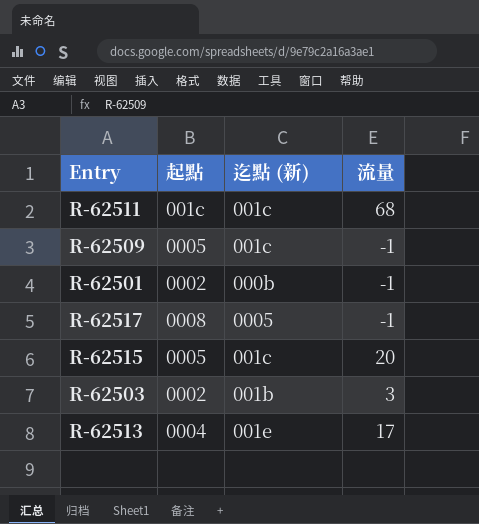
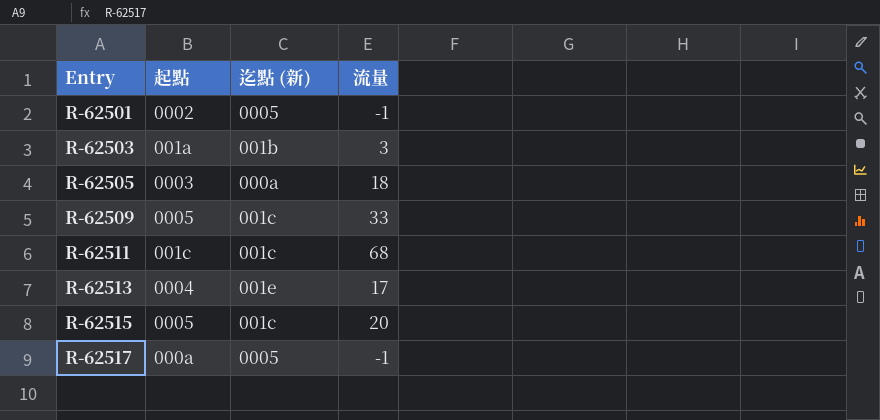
row order: none -> Entry ascending
R-62501 | 迄點 (新): 000b -> 0005
R-62503 | 起點: 0002 -> 001a
row R-62505: none -> 0003 | 000a | 18
R-62509 | 流量: -1 -> 33
R-62517 | 起點: 0008 -> 000a

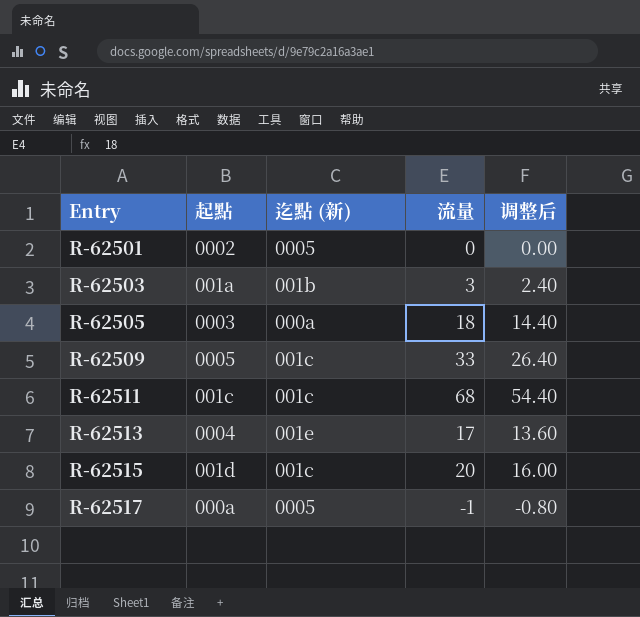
column 调整后 | formula: none -> [流量] * 0.8
R-62501 | 流量: -1 -> 0
R-62515 | 起點: 0005 -> 001d

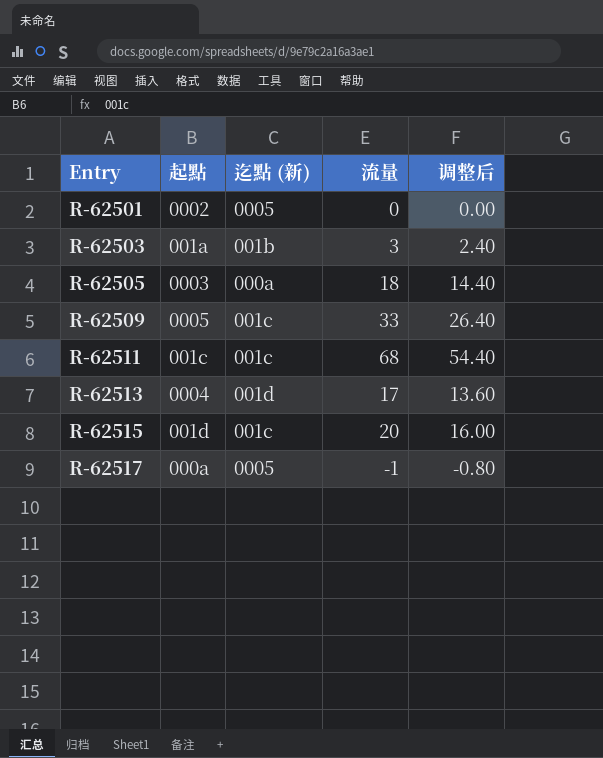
R-62513 | 迄點 (新): 001e -> 001d

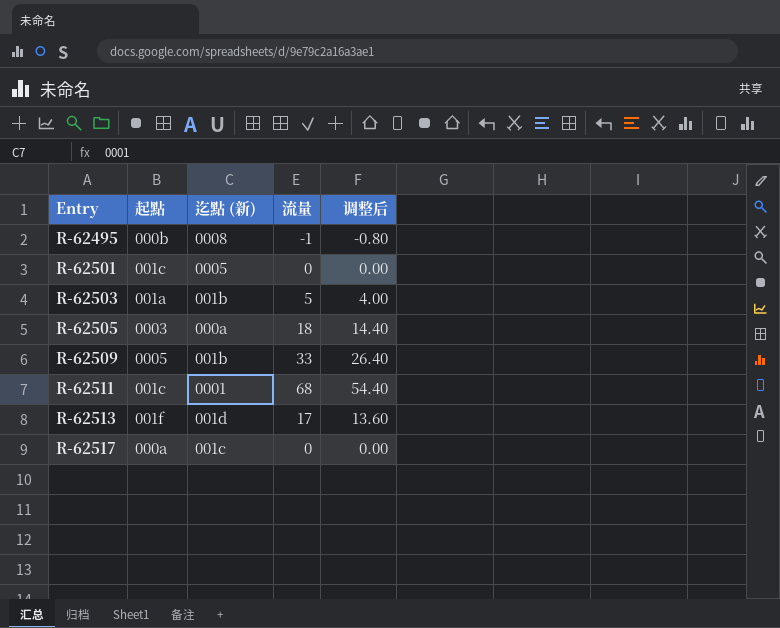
row R-62515: 001d | 001c | 20 | 16.00 -> none
row R-62495: none -> 000b | 0008 | -1 | -0.80
R-62501 | 起點: 0002 -> 001c
R-62503 | 流量: 3 -> 5
R-62503 | 调整后: 2.40 -> 4.00
R-62509 | 迄點 (新): 001c -> 001b
R-62511 | 迄點 (新): 001c -> 0001
R-62513 | 起點: 0004 -> 001f
R-62517 | 迄點 (新): 0005 -> 001c
R-62517 | 流量: -1 -> 0
R-62517 | 调整后: -0.80 -> 0.00

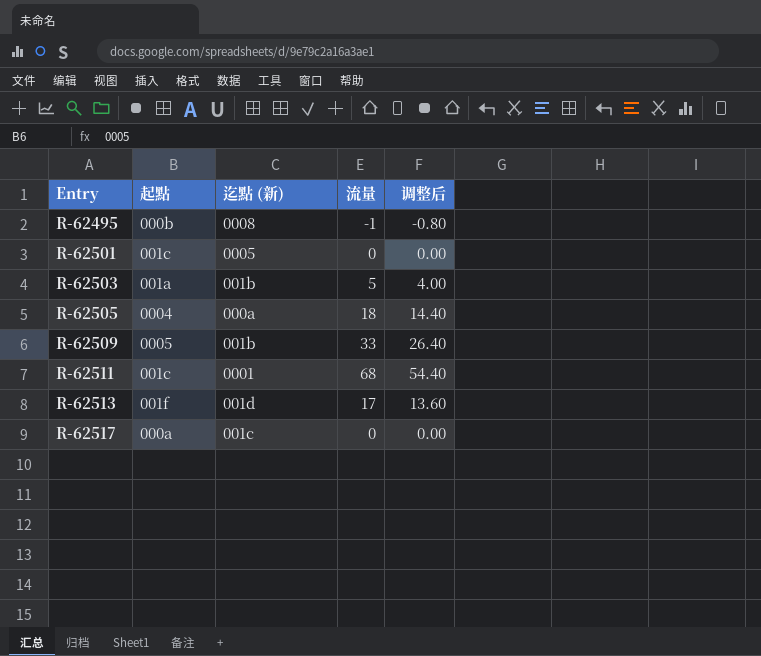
R-62505 | 起點: 0003 -> 0004

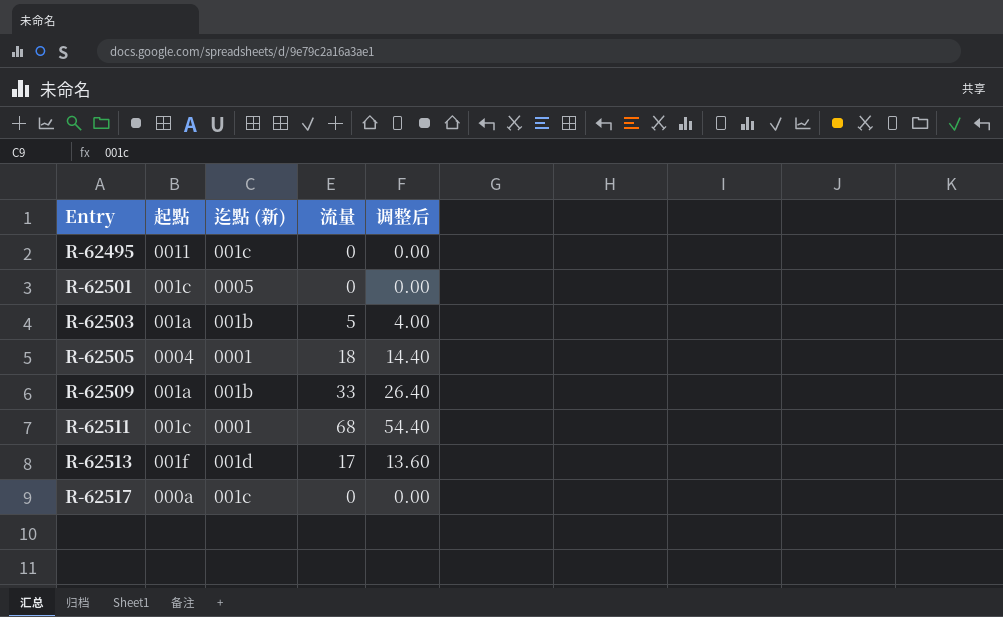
R-62495 | 起點: 000b -> 0011
R-62495 | 迄點 (新): 0008 -> 001c
R-62495 | 流量: -1 -> 0
R-62495 | 调整后: -0.80 -> 0.00
R-62505 | 迄點 (新): 000a -> 0001
R-62509 | 起點: 0005 -> 001a

